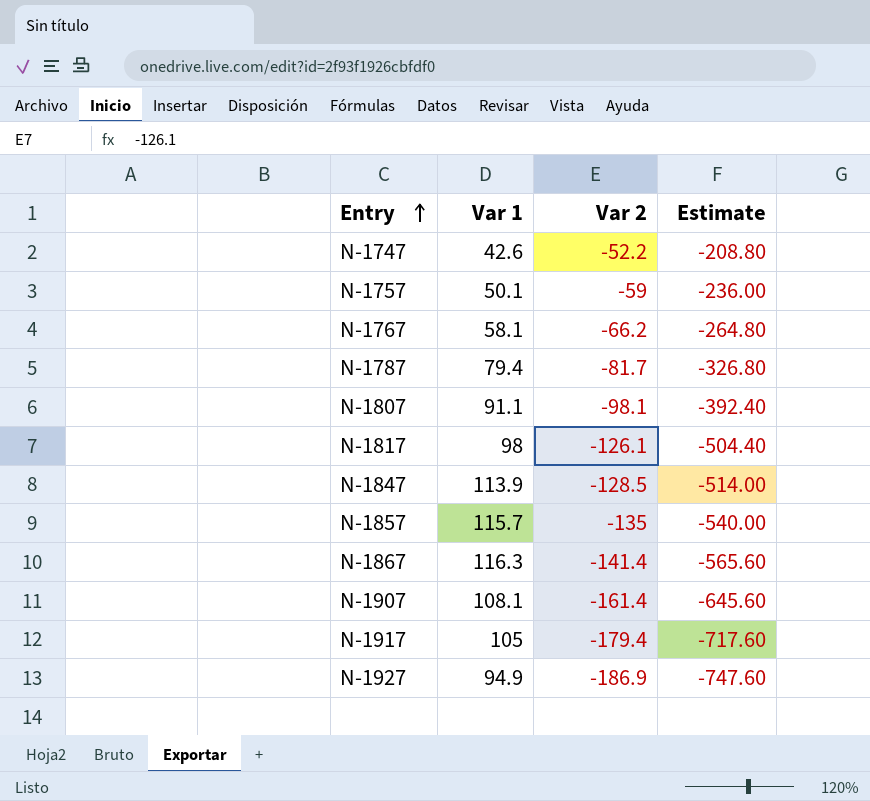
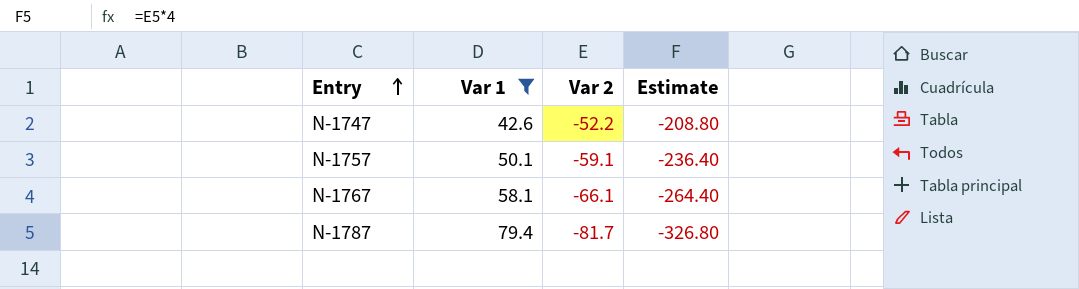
filter: none -> Var 1 <= 79.4
N-1757 | Var 2: -59 -> -59.1
N-1757 | Estimate: -236.00 -> -236.40
N-1767 | Var 2: -66.2 -> -66.1
N-1767 | Estimate: -264.80 -> -264.40

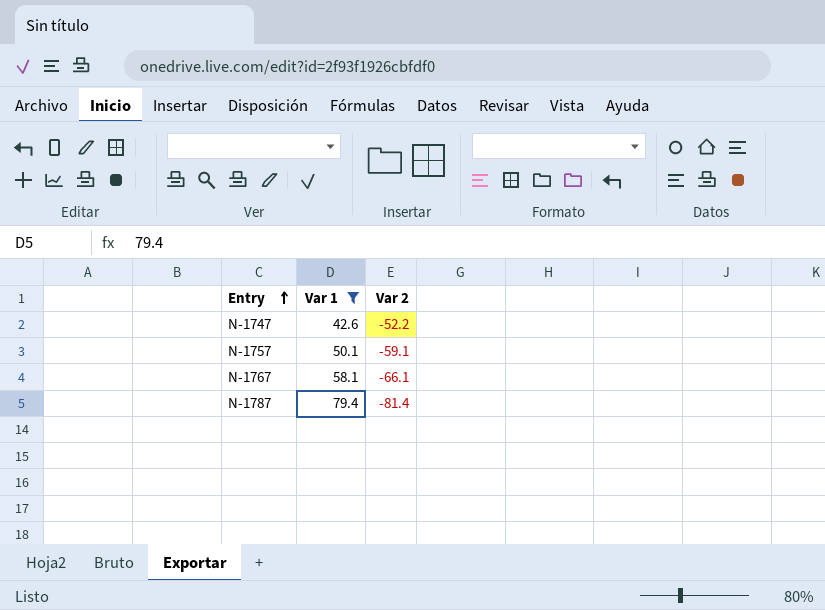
column Estimate | formula: [Var 2] * 4 -> none
N-1787 | Var 2: -81.7 -> -81.4

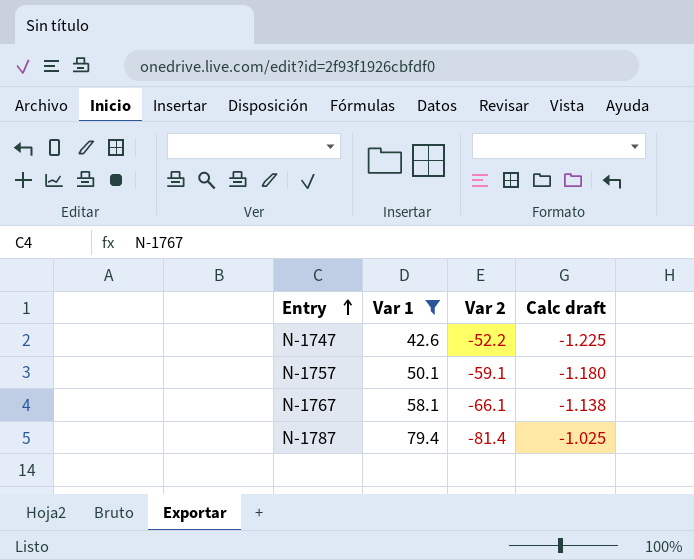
column Calc draft | formula: none -> [Var 2] / [Var 1]

